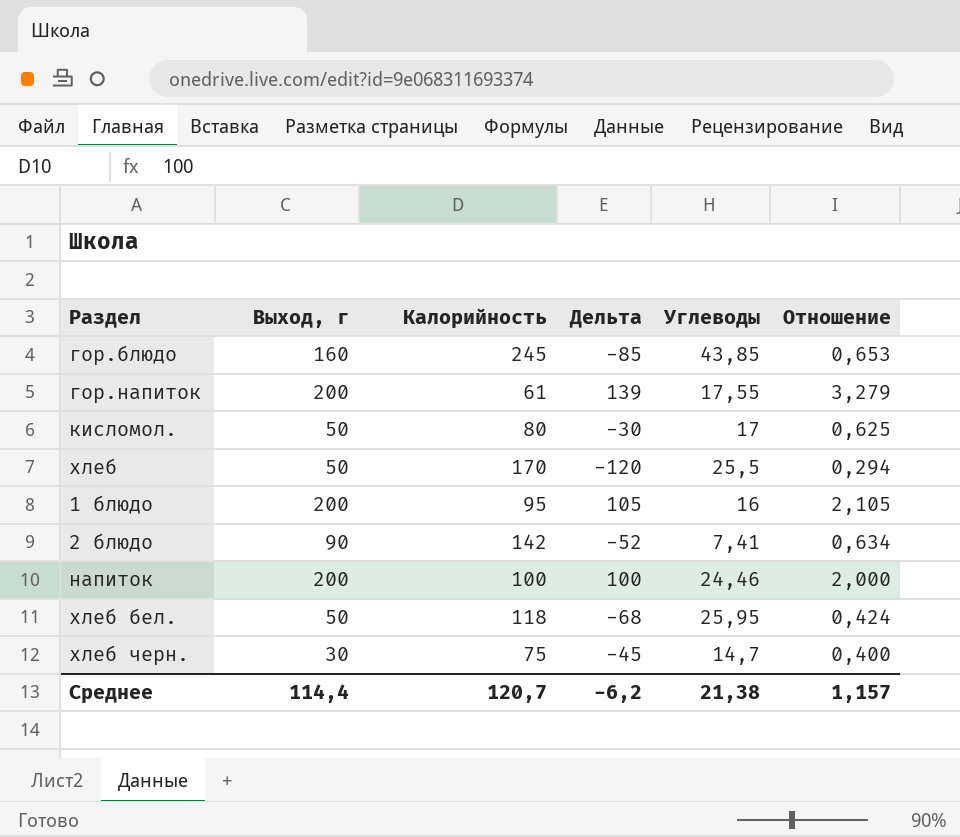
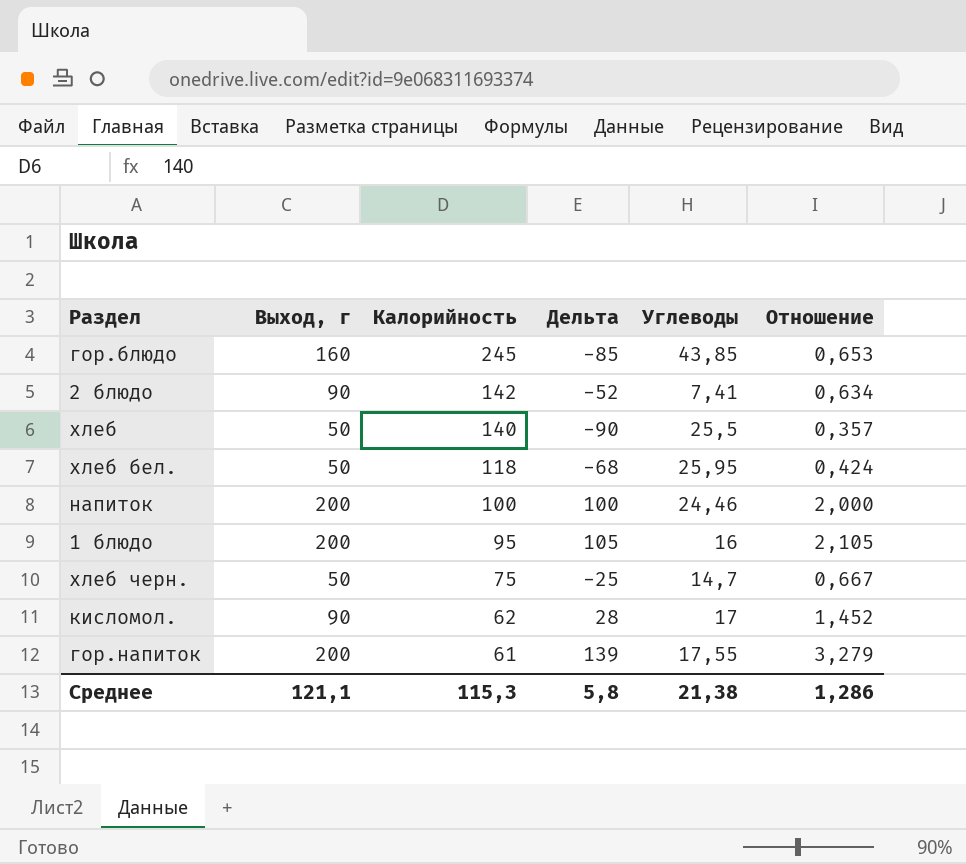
row order: none -> Калорийность descending
хлеб | Калорийность: 170 -> 140
хлеб | Дельта: -120 -> -90
хлеб | Отношение: 0,294 -> 0,357
хлеб черн. | Выход, г: 30 -> 50
хлеб черн. | Дельта: -45 -> -25
хлеб черн. | Отношение: 0,400 -> 0,667
кисломол. | Выход, г: 50 -> 90
кисломол. | Калорийность: 80 -> 62
кисломол. | Дельта: -30 -> 28
кисломол. | Отношение: 0,625 -> 1,452
Среднее | Выход, г: 114,4 -> 121,1
Среднее | Калорийность: 120,7 -> 115,3
Среднее | Дельта: -6,2 -> 5,8
Среднее | Отношение: 1,157 -> 1,286

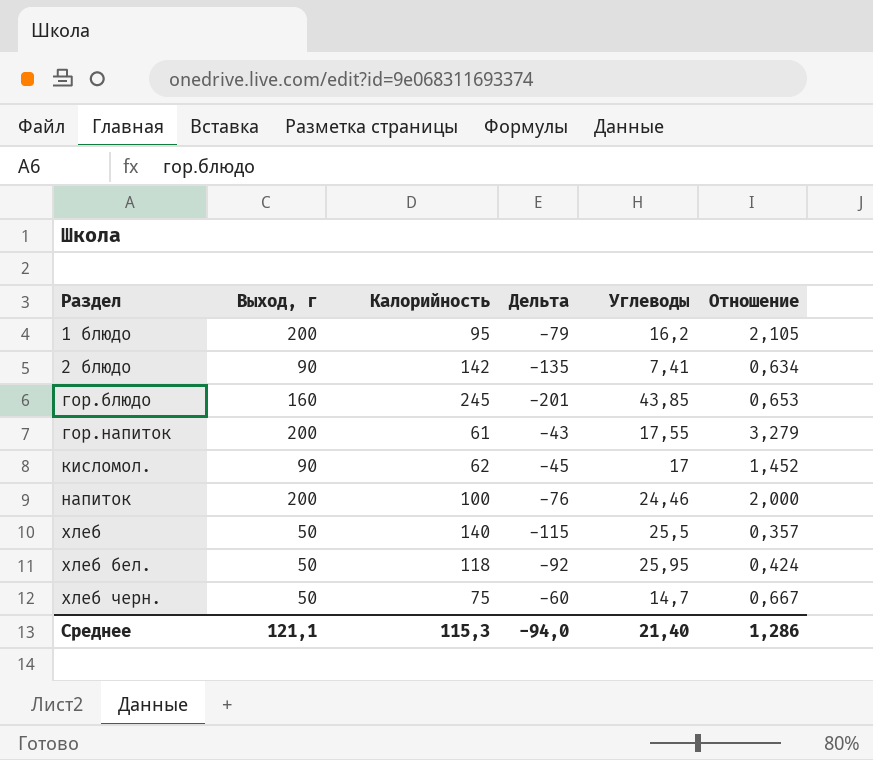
row order: Калорийность descending -> Раздел ascending
column Дельта | formula: [Выход, г] - [Калорийность] -> [Углеводы] - [Калорийность]
1 блюдо | Углеводы: 16 -> 16,2
Среднее | Дельта: 5,8 -> -94,0
Среднее | Углеводы: 21,38 -> 21,40

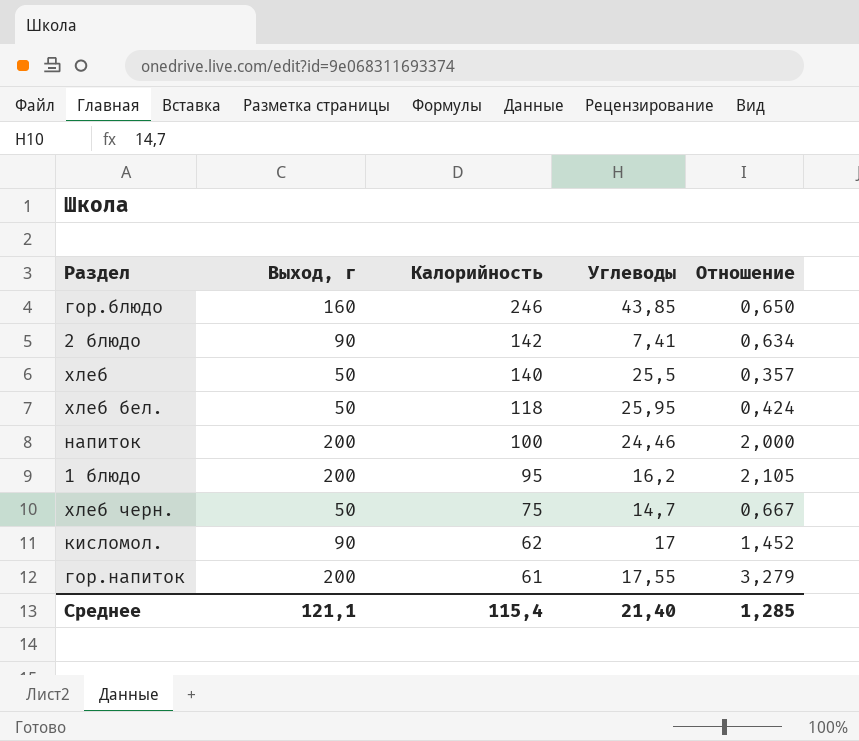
row order: Раздел ascending -> Калорийность descending
column Дельта | formula: [Углеводы] - [Калорийность] -> none
гор.блюдо | Калорийность: 245 -> 246
гор.блюдо | Отношение: 0,653 -> 0,650
Среднее | Калорийность: 115,3 -> 115,4
Среднее | Отношение: 1,286 -> 1,285

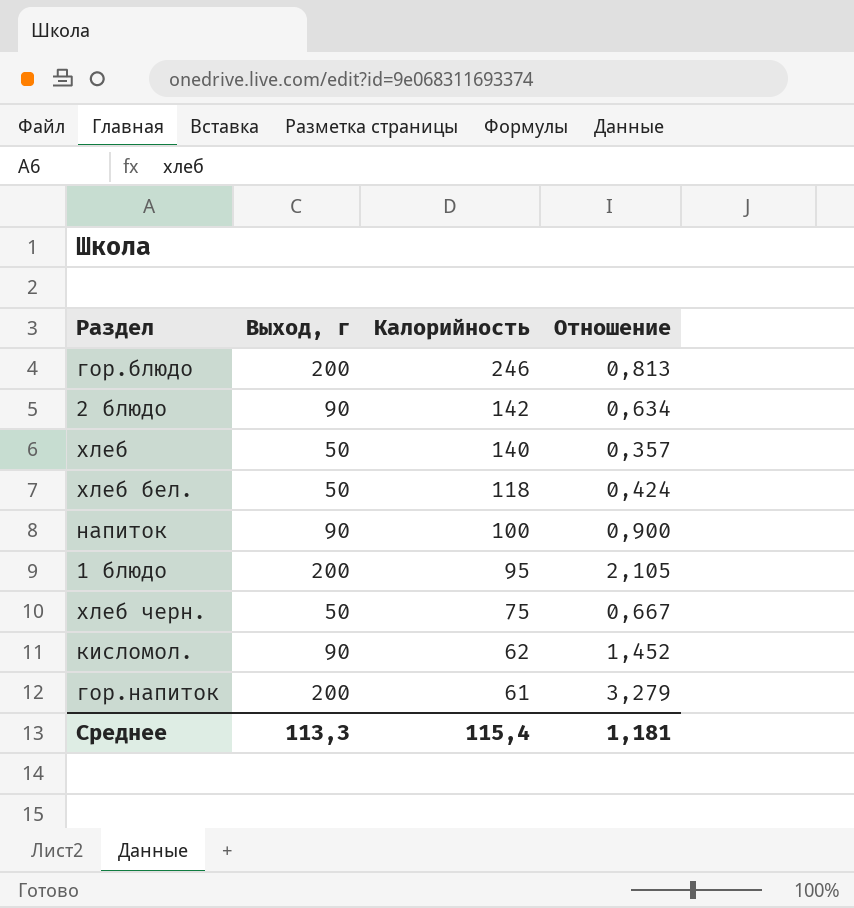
column Углеводы | position: 4 -> none
гор.блюдо | Выход, г: 160 -> 200
гор.блюдо | Отношение: 0,650 -> 0,813
напиток | Выход, г: 200 -> 90
напиток | Отношение: 2,000 -> 0,900
Среднее | Выход, г: 121,1 -> 113,3
Среднее | Отношение: 1,285 -> 1,181

